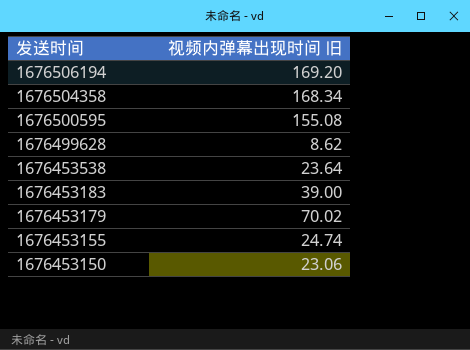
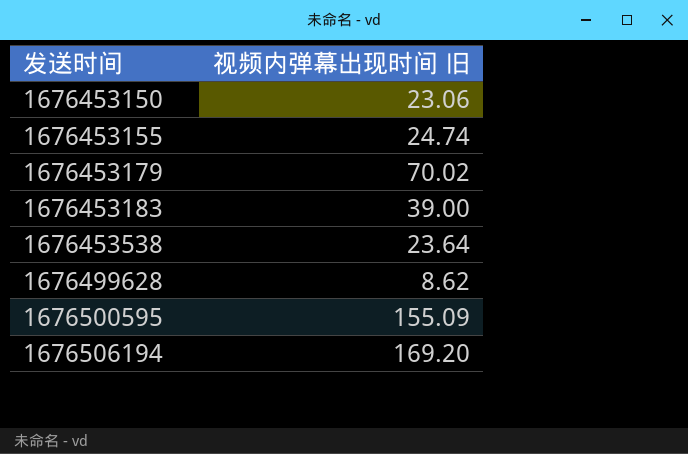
row order: 发送时间 descending -> 发送时间 ascending
row 1676504358: 168.34 -> none
1676500595 | 视频内弹幕出现时间 旧: 155.08 -> 155.09

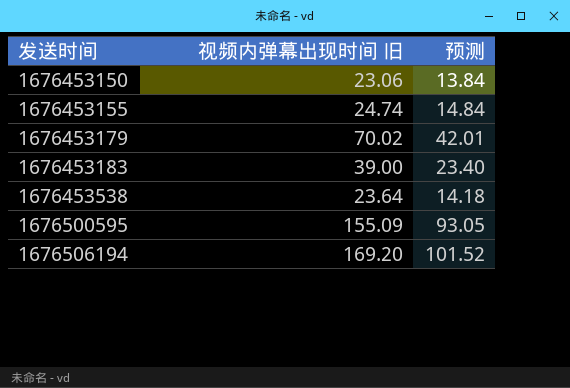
column 预测 | formula: none -> [视频内弹幕出现时间 旧] * 0.6
row 1676499628: 8.62 -> none

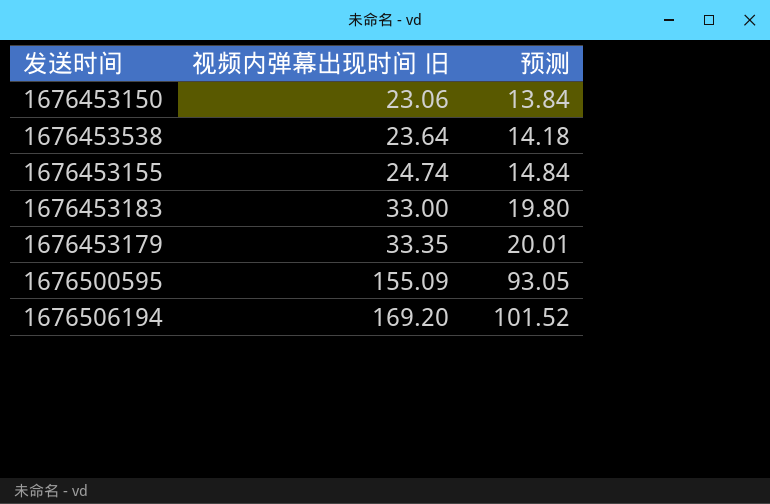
row order: 发送时间 ascending -> 视频内弹幕出现时间 旧 ascending
1676453183 | 视频内弹幕出现时间 旧: 39.00 -> 33.00
1676453183 | 预测: 23.40 -> 19.80
1676453179 | 视频内弹幕出现时间 旧: 70.02 -> 33.35
1676453179 | 预测: 42.01 -> 20.01

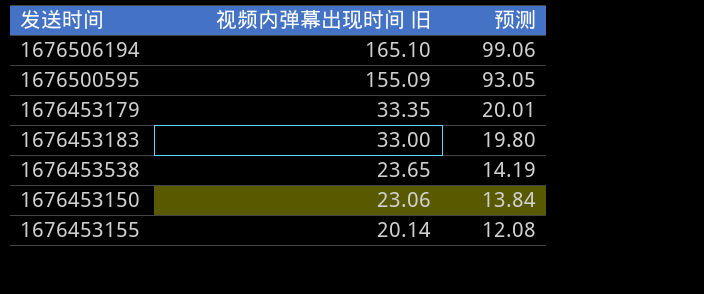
row order: 视频内弹幕出现时间 旧 ascending -> 视频内弹幕出现时间 旧 descending
1676506194 | 视频内弹幕出现时间 旧: 169.20 -> 165.10
1676506194 | 预测: 101.52 -> 99.06
1676453538 | 视频内弹幕出现时间 旧: 23.64 -> 23.65
1676453538 | 预测: 14.18 -> 14.19
1676453155 | 视频内弹幕出现时间 旧: 24.74 -> 20.14
1676453155 | 预测: 14.84 -> 12.08

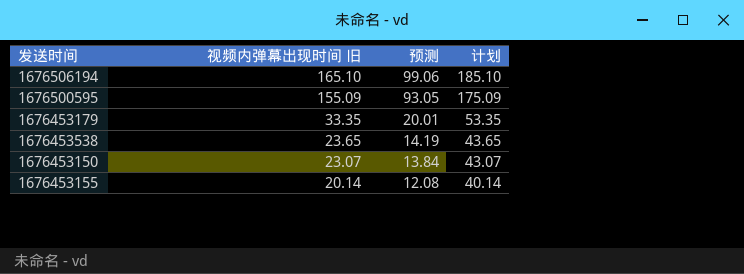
column 计划 | formula: none -> [视频内弹幕出现时间 旧] + 20
row 1676453183: 33.00 | 19.80 -> none
1676453150 | 视频内弹幕出现时间 旧: 23.06 -> 23.07

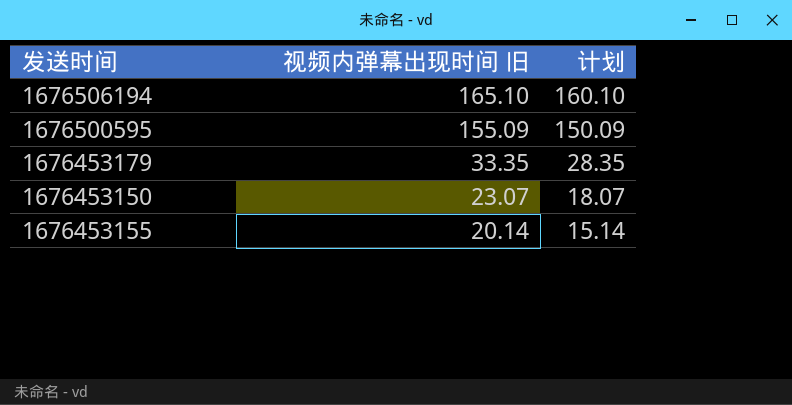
column 预测 | formula: [视频内弹幕出现时间 旧] * 0.6 -> none
column 计划 | formula: [视频内弹幕出现时间 旧] + 20 -> [视频内弹幕出现时间 旧] - 5
row 1676453538: 23.65 | 14.19 | 43.65 -> none

